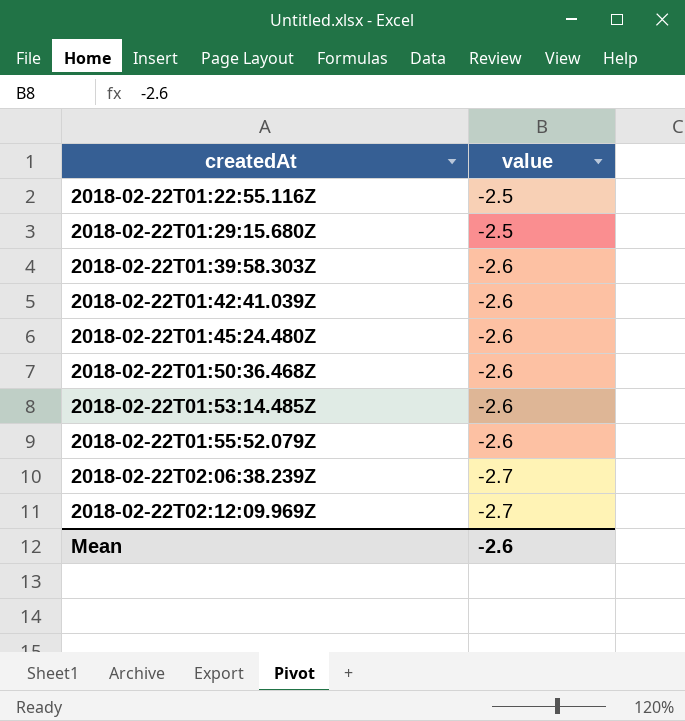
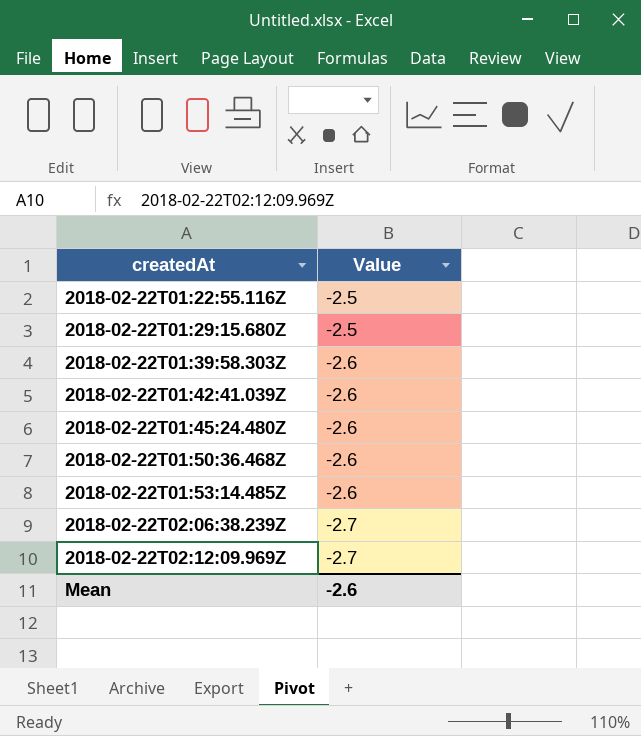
column name: value -> Value
row 2018-02-22T01:55:52.079Z: -2.6 -> none

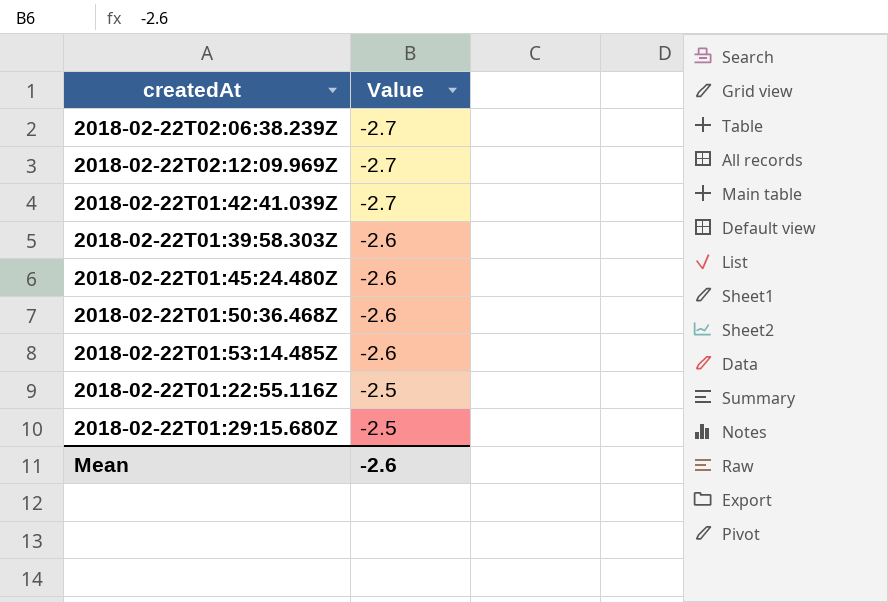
row order: createdAt ascending -> Value ascending
2018-02-22T01:42:41.039Z | Value: -2.6 -> -2.7

